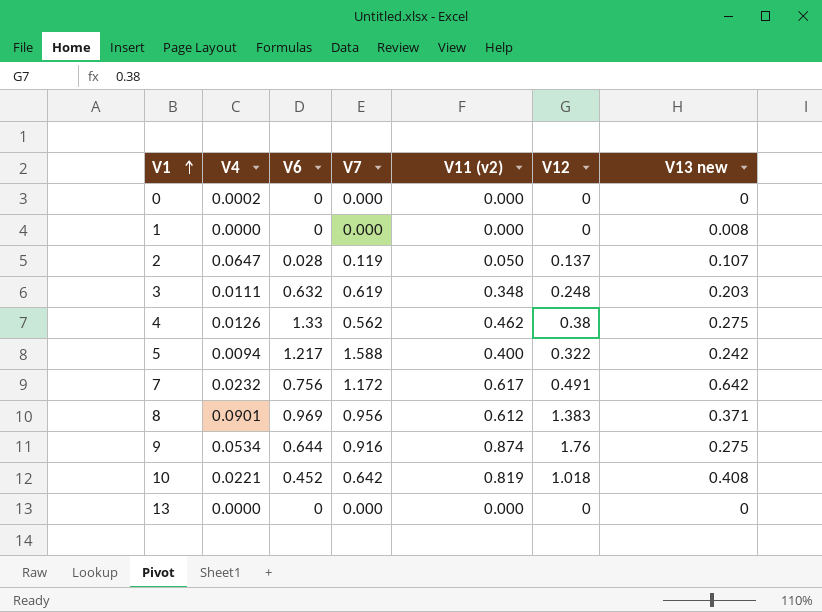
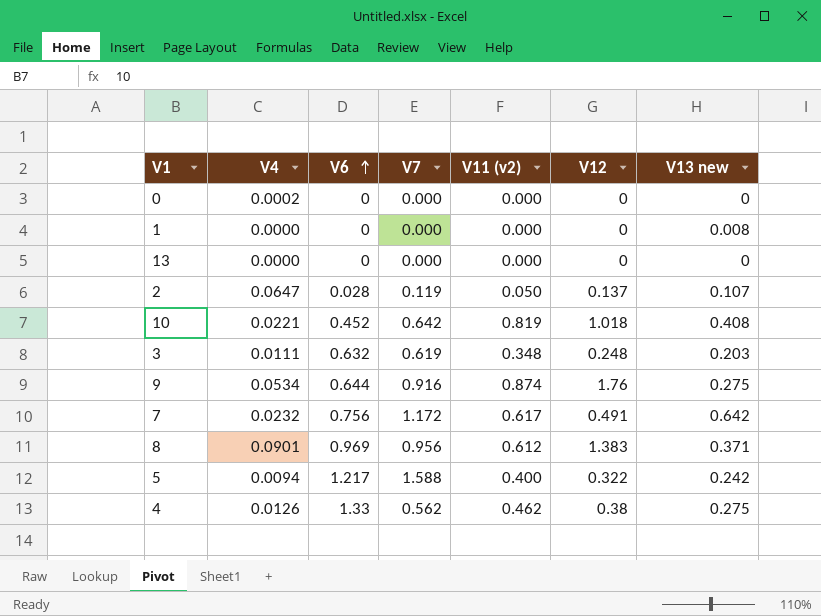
row order: V1 ascending -> V6 ascending

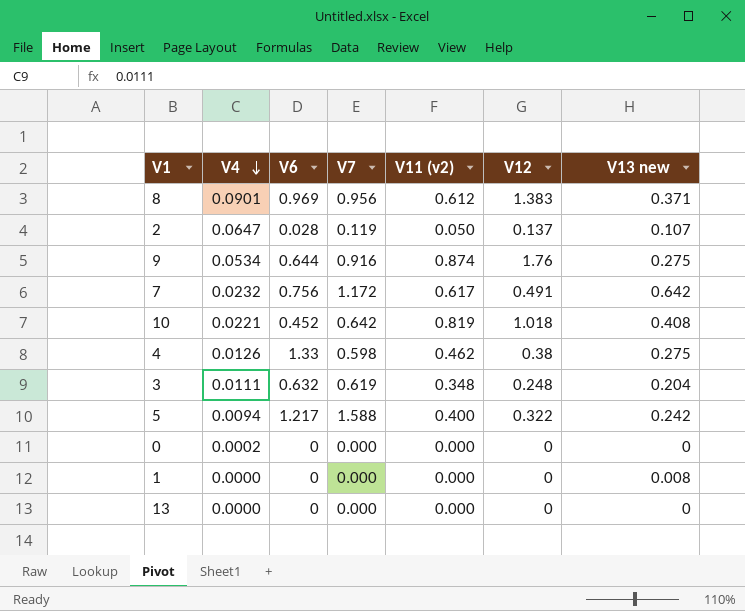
row order: V6 ascending -> V4 descending
4 | V7: 0.562 -> 0.598
3 | V13 new: 0.203 -> 0.204

